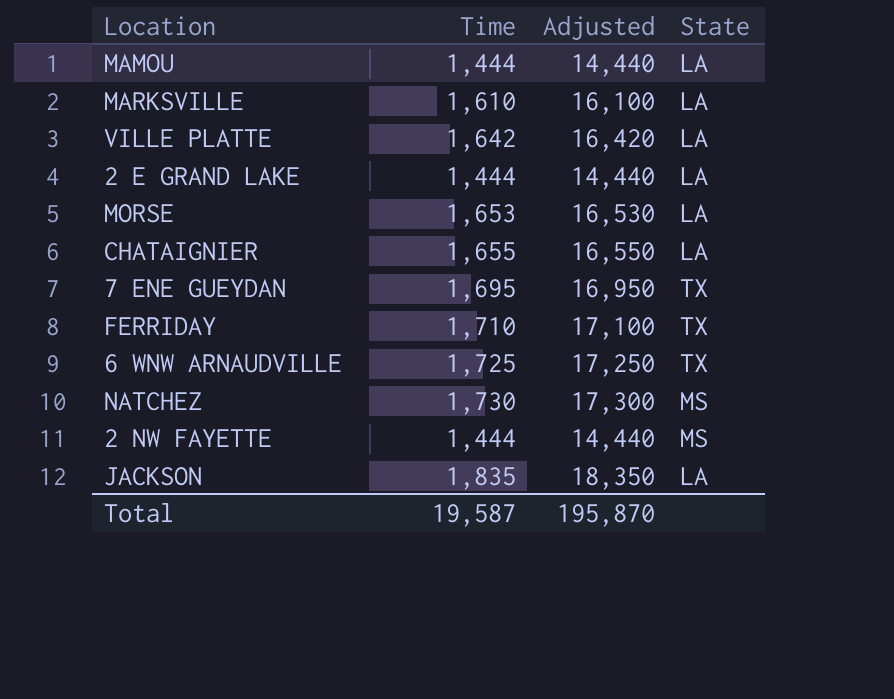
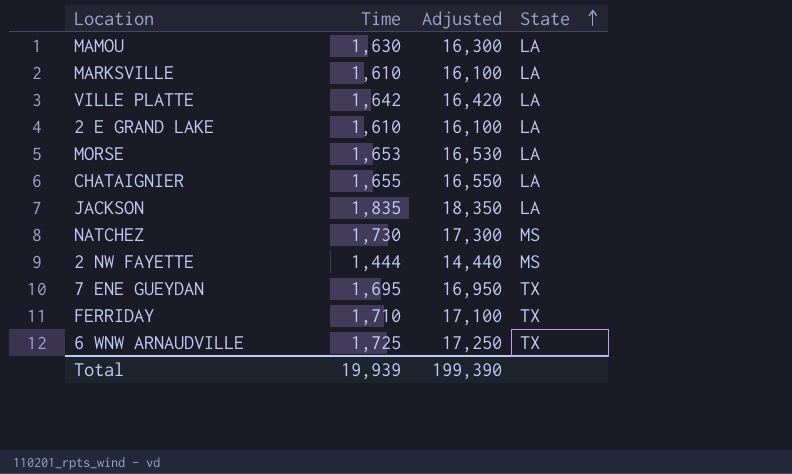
row order: none -> State ascending
MAMOU | Time: 1,444 -> 1,630
MAMOU | Adjusted: 14,440 -> 16,300
2 E GRAND LAKE | Time: 1,444 -> 1,610
2 E GRAND LAKE | Adjusted: 14,440 -> 16,100
Total | Time: 19,587 -> 19,939
Total | Adjusted: 195,870 -> 199,390

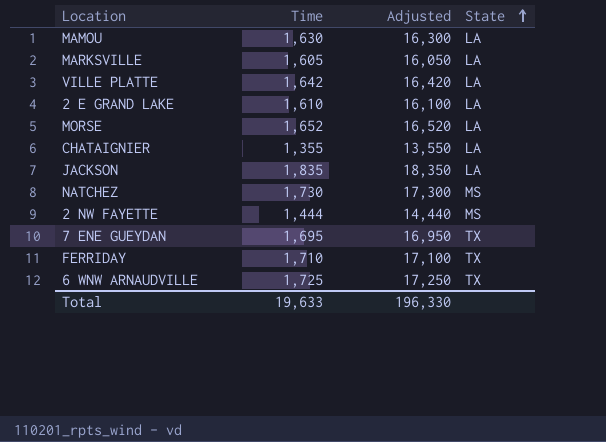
MARKSVILLE | Time: 1,610 -> 1,605
MARKSVILLE | Adjusted: 16,100 -> 16,050
MORSE | Time: 1,653 -> 1,652
MORSE | Adjusted: 16,530 -> 16,520
CHATAIGNIER | Time: 1,655 -> 1,355
CHATAIGNIER | Adjusted: 16,550 -> 13,550
Total | Time: 19,939 -> 19,633
Total | Adjusted: 199,390 -> 196,330

